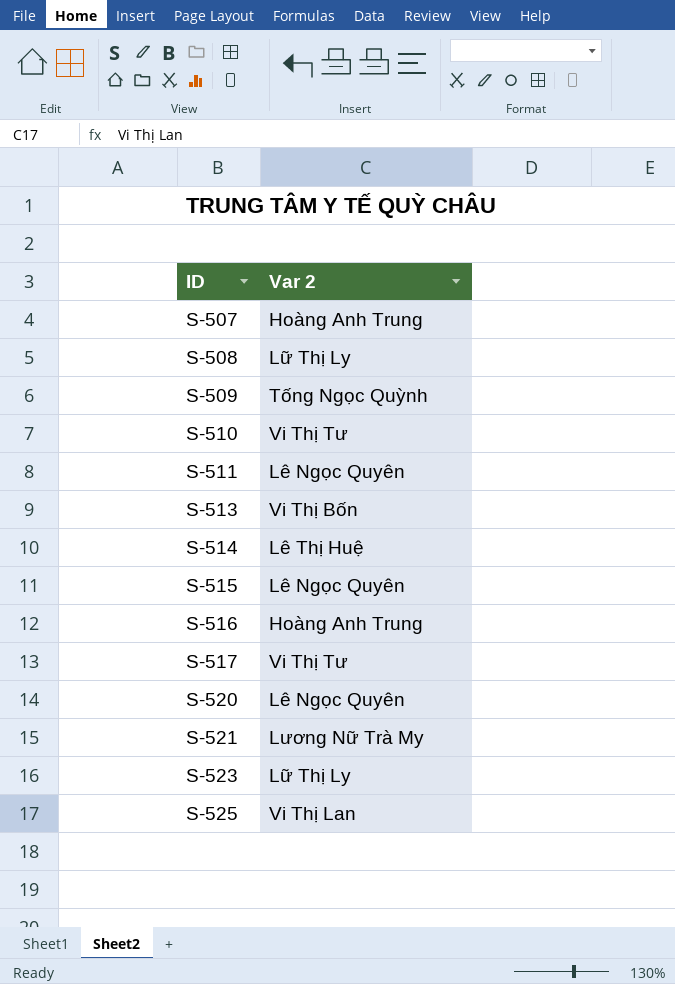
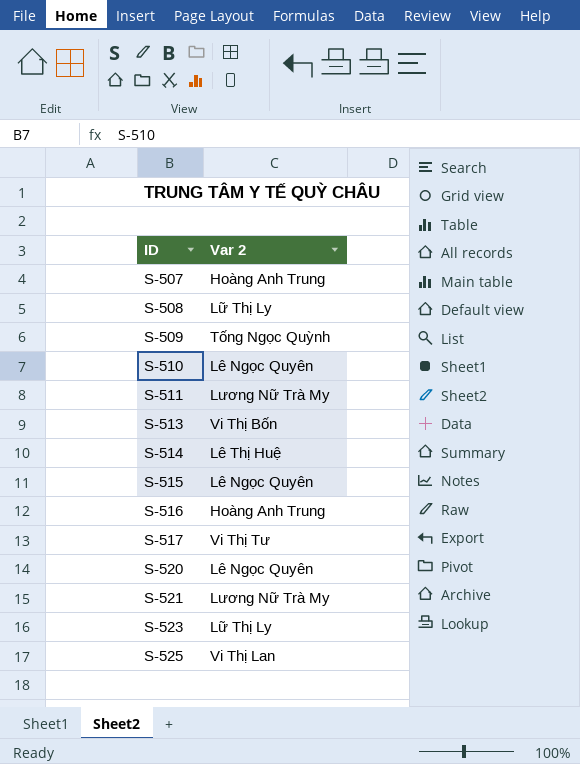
S-510 | Var 2: Vi Thị Tư -> Lê Ngọc Quyên
S-511 | Var 2: Lê Ngọc Quyên -> Lương Nữ Trà My

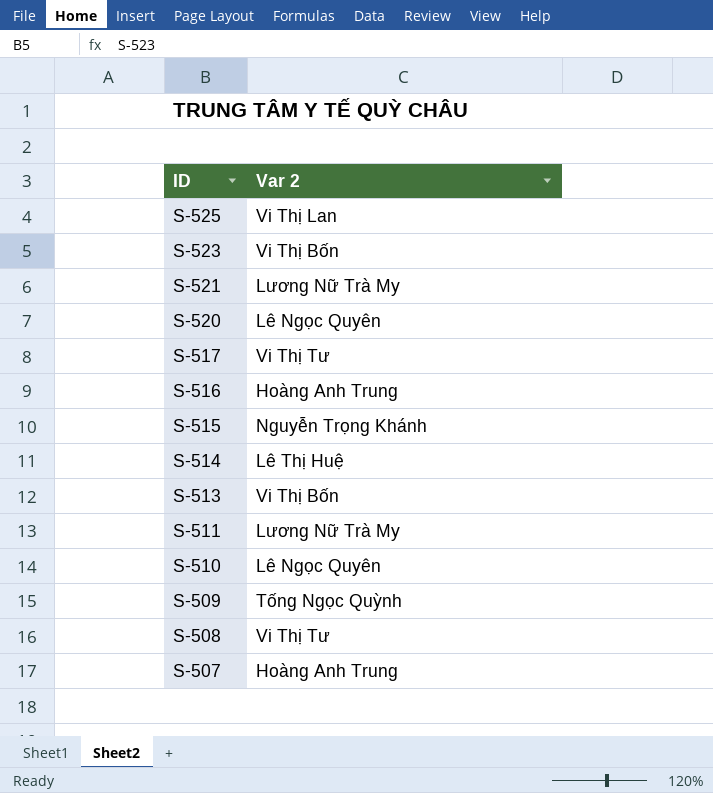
row order: ID ascending -> ID descending
S-523 | Var 2: Lữ Thị Ly -> Vi Thị Bốn
S-515 | Var 2: Lê Ngọc Quyên -> Nguyễn Trọng Khánh
S-508 | Var 2: Lữ Thị Ly -> Vi Thị Tư

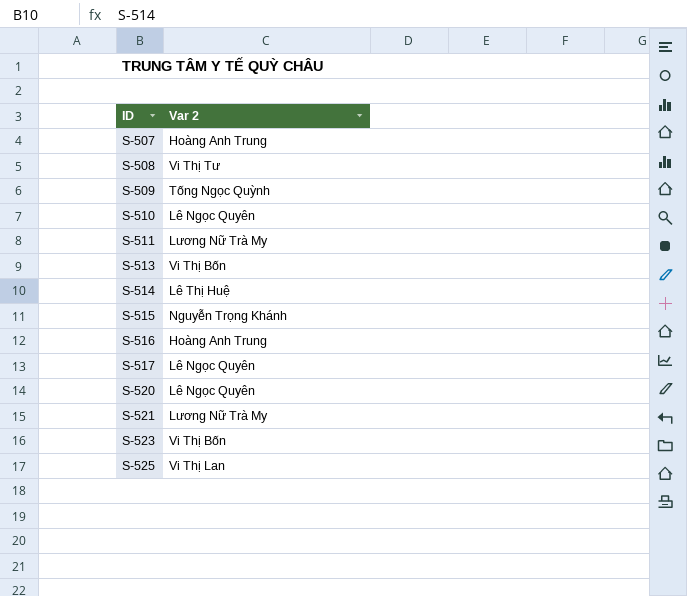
row order: ID descending -> ID ascending
S-517 | Var 2: Vi Thị Tư -> Lê Ngọc Quyên

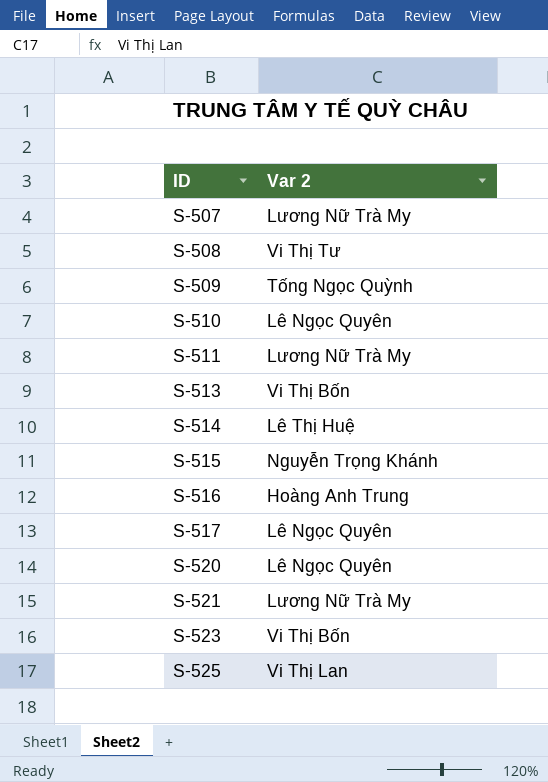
S-507 | Var 2: Hoàng Anh Trung -> Lương Nữ Trà My

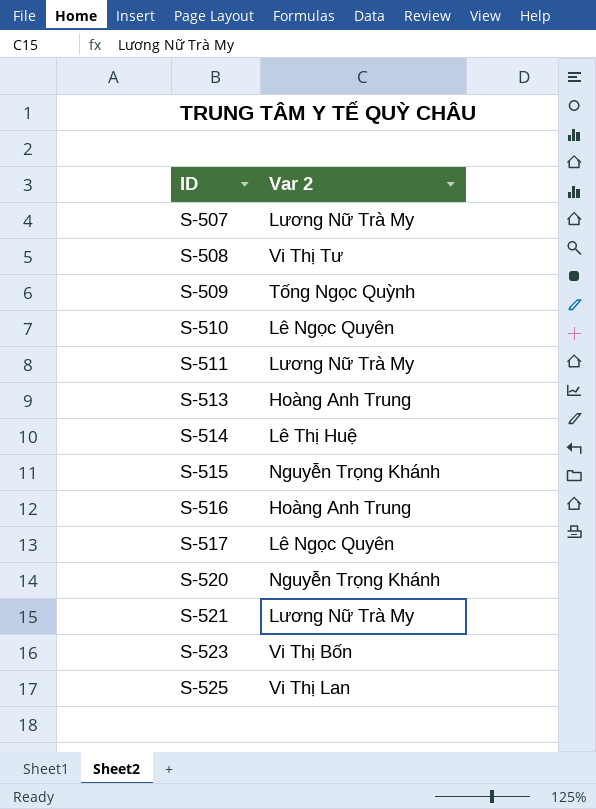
S-513 | Var 2: Vi Thị Bốn -> Hoàng Anh Trung
S-520 | Var 2: Lê Ngọc Quyên -> Nguyễn Trọng Khánh

